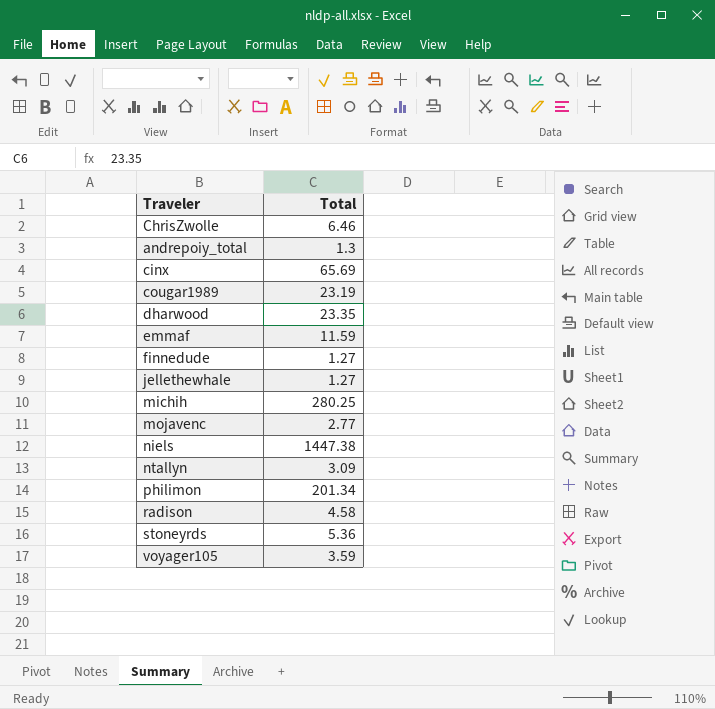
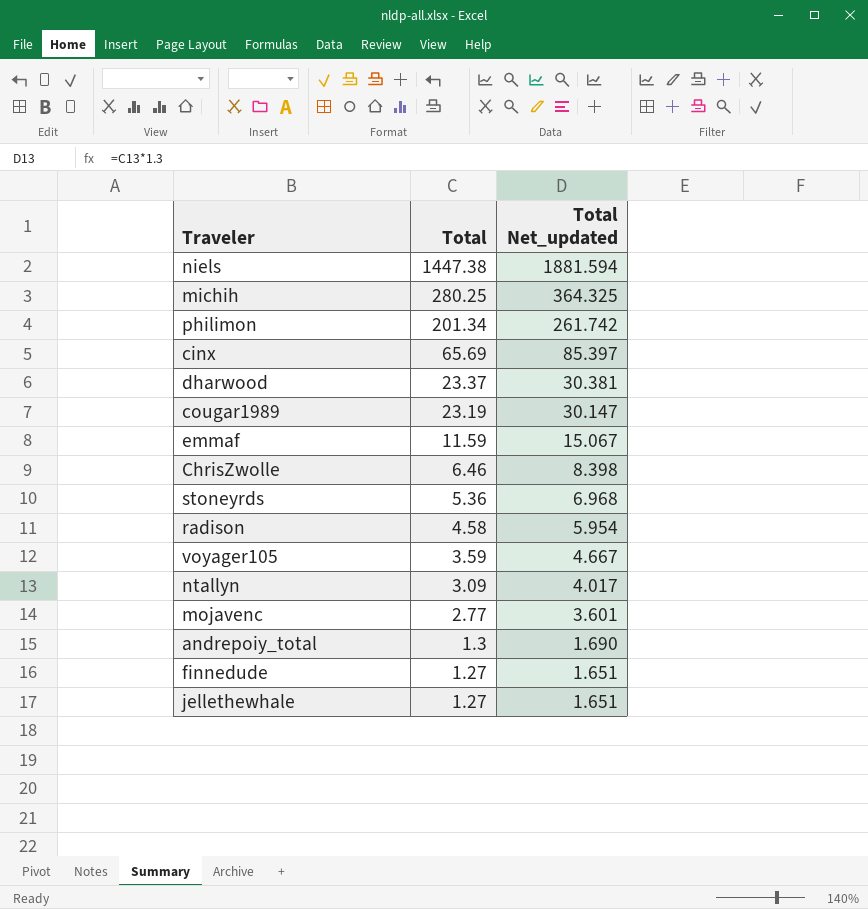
row order: none -> Total descending
column Total Net_updated | formula: none -> [Total] * 1.3
dharwood | Total: 23.35 -> 23.37

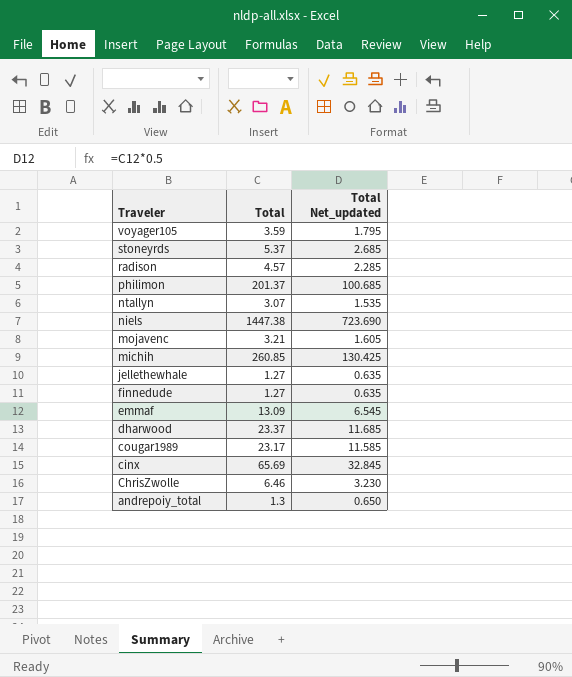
row order: Total descending -> Traveler descending
column Total Net_updated | formula: [Total] * 1.3 -> [Total] * 0.5
stoneyrds | Total: 5.36 -> 5.37
radison | Total: 4.58 -> 4.57
philimon | Total: 201.34 -> 201.37
ntallyn | Total: 3.09 -> 3.07
mojavenc | Total: 2.77 -> 3.21
michih | Total: 280.25 -> 260.85
emmaf | Total: 11.59 -> 13.09
cougar1989 | Total: 23.19 -> 23.17

